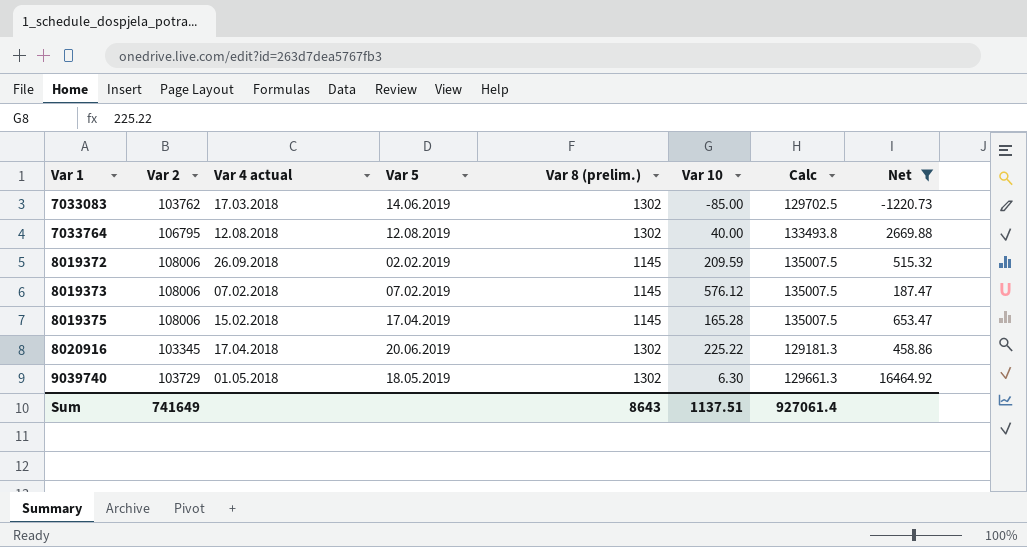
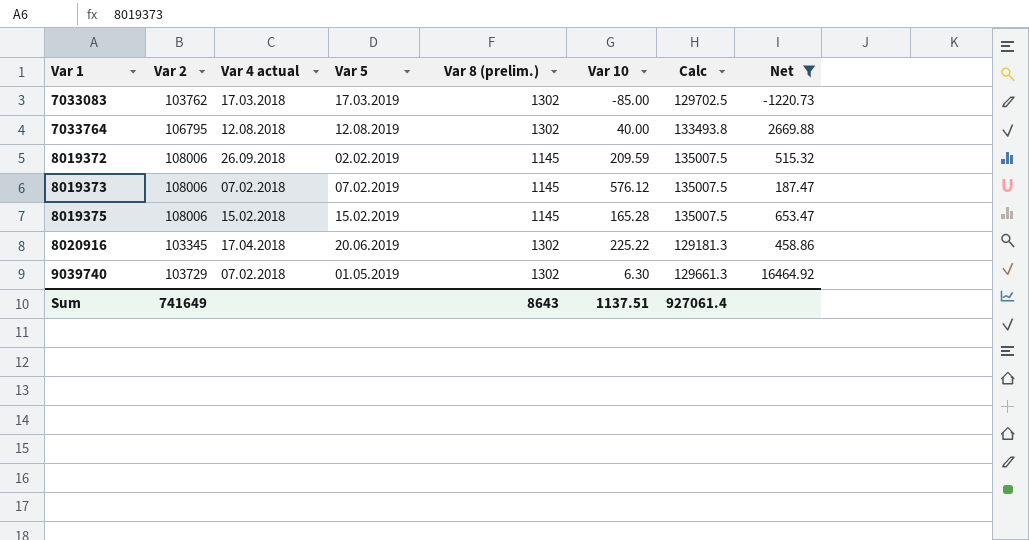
7033083 | Var 5: 14.06.2019 -> 17.03.2019
8019375 | Var 5: 17.04.2019 -> 15.02.2019
9039740 | Var 4 actual: 01.05.2018 -> 07.02.2018
9039740 | Var 5: 18.05.2019 -> 01.05.2019

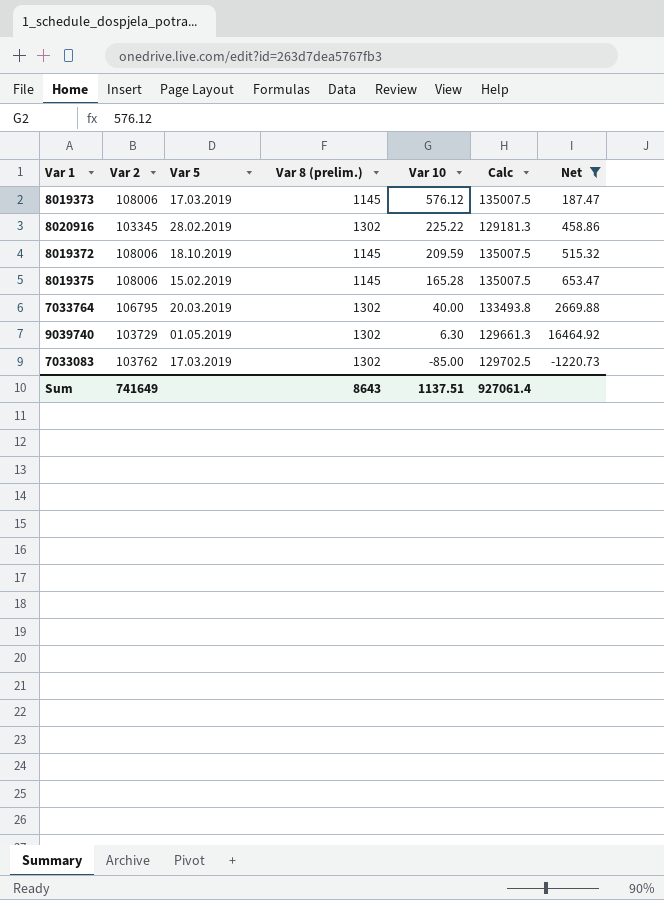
row order: Var 1 ascending -> Var 10 descending
column Var 4 actual | position: 3 -> none
8019373 | Var 5: 07.02.2019 -> 17.03.2019
8020916 | Var 5: 20.06.2019 -> 28.02.2019
8019372 | Var 5: 02.02.2019 -> 18.10.2019
7033764 | Var 5: 12.08.2019 -> 20.03.2019

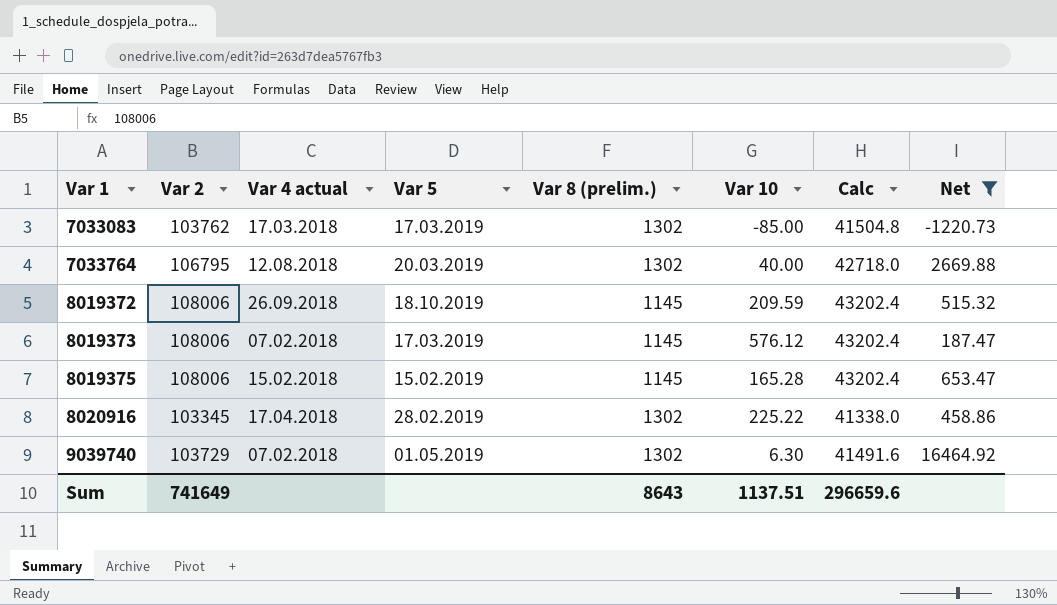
row order: Var 10 descending -> Var 1 ascending
column Var 4 actual | position: none -> 3
column Calc | formula: [Var 2] * 1.25 -> [Var 2] * 0.4
Sum | Calc: 927061.4 -> 296659.6

